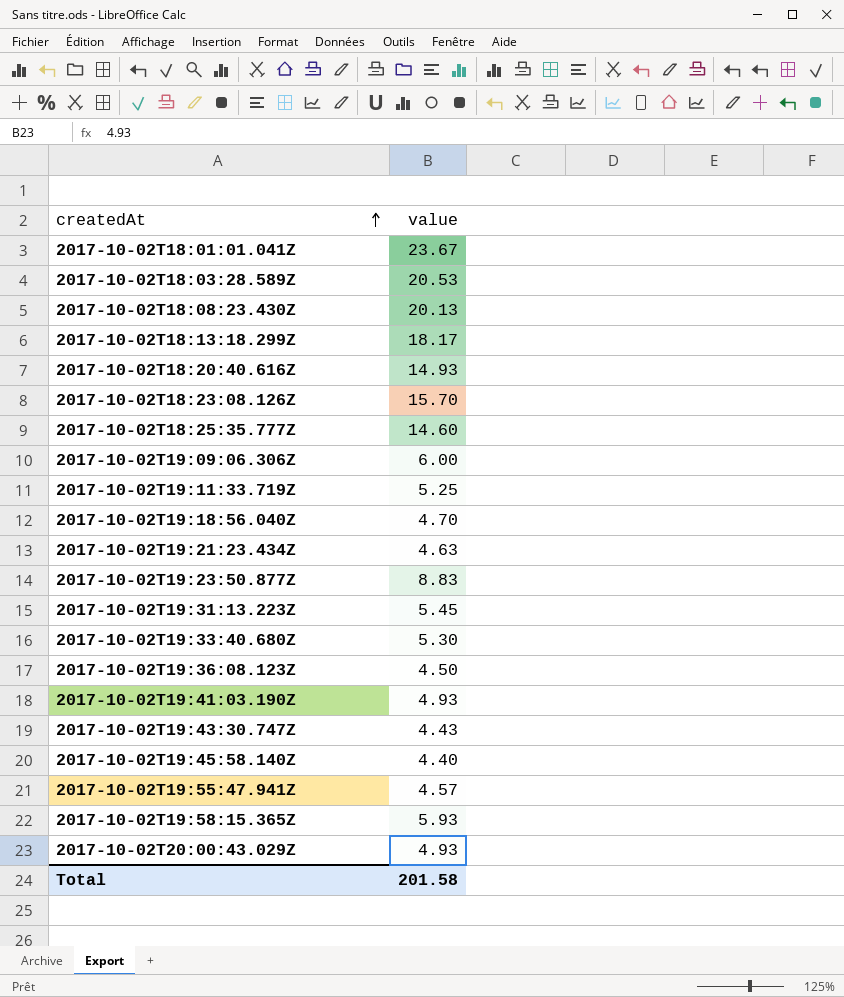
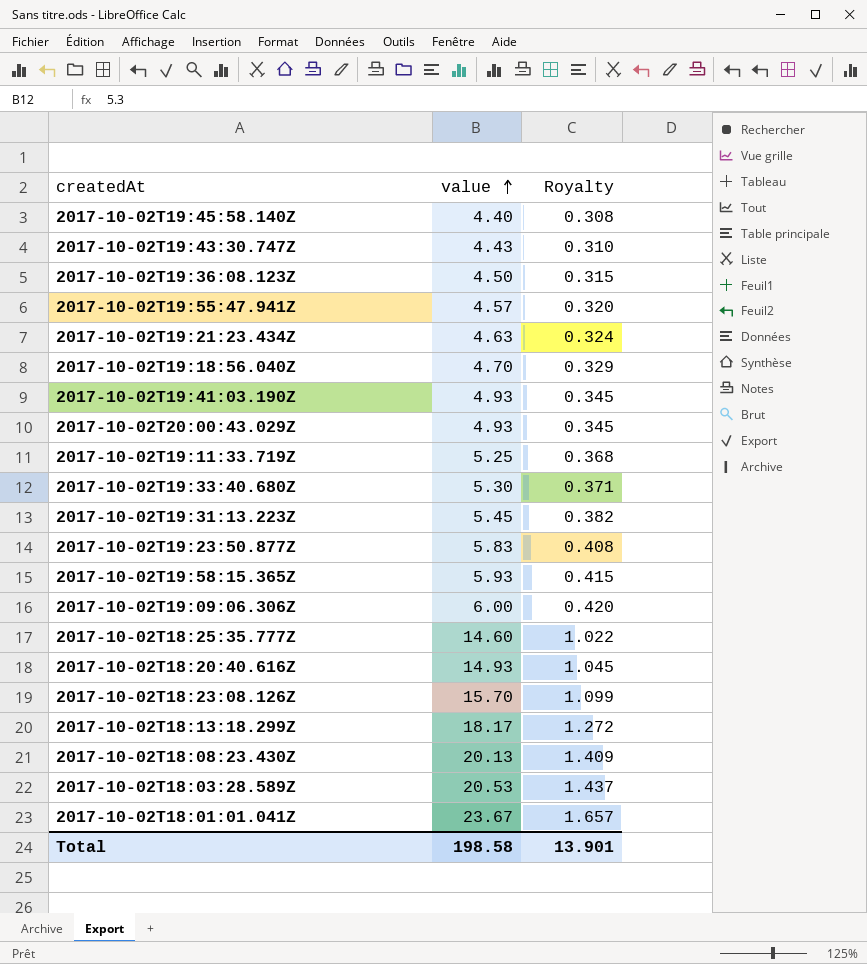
row order: createdAt ascending -> value ascending
column Royalty | formula: none -> [value] * 0.07
2017-10-02T19:23:50.877Z | value: 8.83 -> 5.83
Total | value: 201.58 -> 198.58

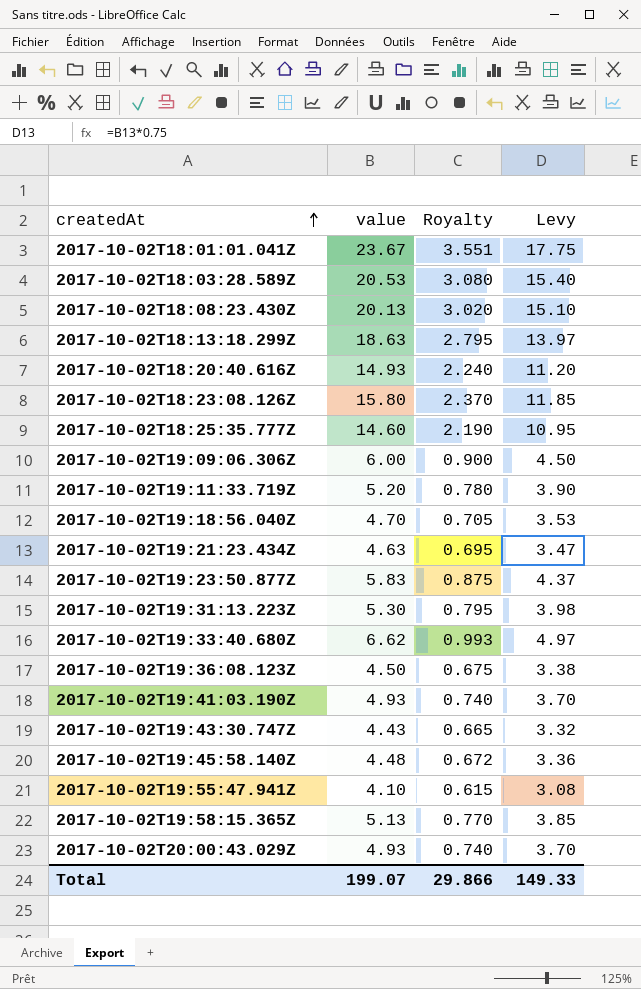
row order: value ascending -> createdAt ascending
column Royalty | formula: [value] * 0.07 -> [value] * 0.15
column Levy | formula: none -> [value] * 0.75
2017-10-02T18:13:18.299Z | value: 18.17 -> 18.63
2017-10-02T18:23:08.126Z | value: 15.70 -> 15.80
2017-10-02T19:11:33.719Z | value: 5.25 -> 5.20
2017-10-02T19:31:13.223Z | value: 5.45 -> 5.30
2017-10-02T19:33:40.680Z | value: 5.30 -> 6.62
2017-10-02T19:45:58.140Z | value: 4.40 -> 4.48
2017-10-02T19:55:47.941Z | value: 4.57 -> 4.10
2017-10-02T19:58:15.365Z | value: 5.93 -> 5.13
Total | value: 198.58 -> 199.07
Total | Royalty: 13.901 -> 29.866

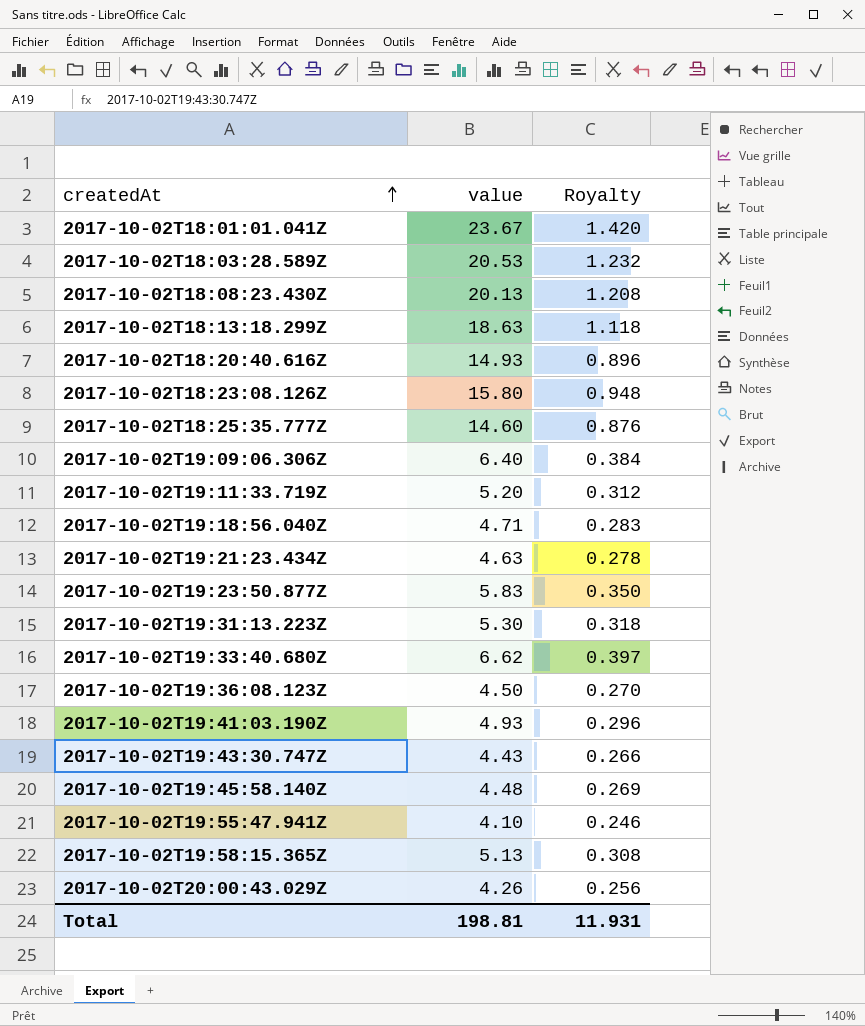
column Levy | formula: [value] * 0.75 -> none
column Royalty | formula: [value] * 0.15 -> [value] * 0.06
2017-10-02T19:09:06.306Z | value: 6.00 -> 6.40
2017-10-02T19:18:56.040Z | value: 4.70 -> 4.71
2017-10-02T20:00:43.029Z | value: 4.93 -> 4.26
Total | value: 199.07 -> 198.81
Total | Royalty: 29.866 -> 11.931

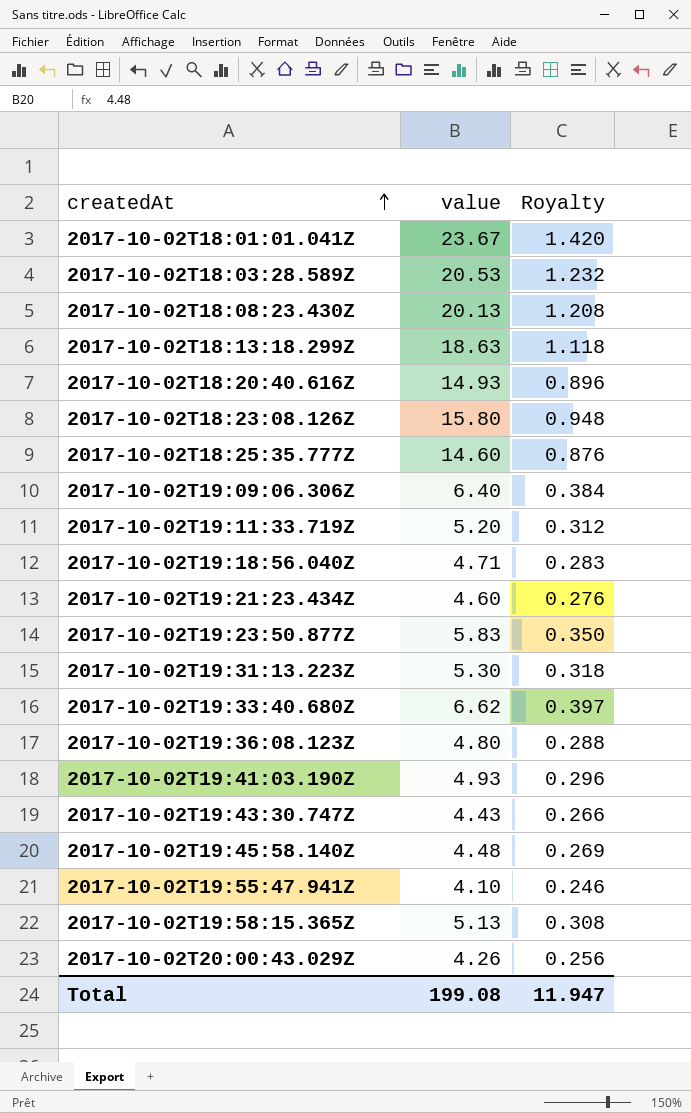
2017-10-02T19:21:23.434Z | value: 4.63 -> 4.60
2017-10-02T19:21:23.434Z | Royalty: 0.278 -> 0.276
2017-10-02T19:36:08.123Z | value: 4.50 -> 4.80
2017-10-02T19:36:08.123Z | Royalty: 0.270 -> 0.288
Total | value: 198.81 -> 199.08
Total | Royalty: 11.931 -> 11.947

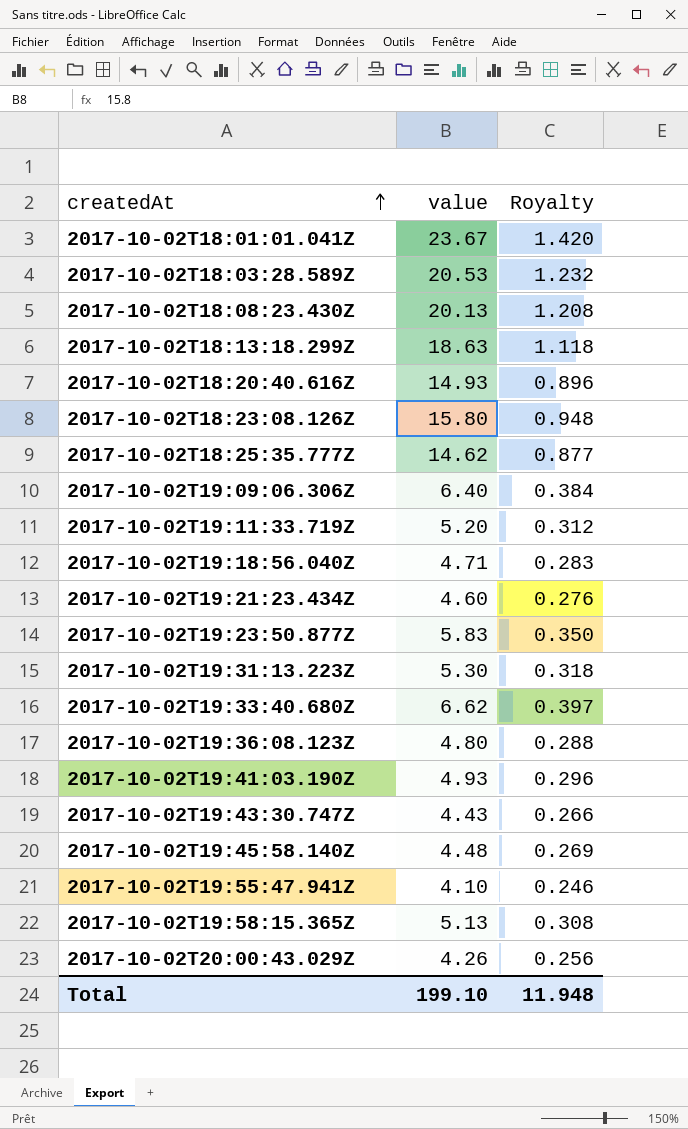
2017-10-02T18:25:35.777Z | value: 14.60 -> 14.62
2017-10-02T18:25:35.777Z | Royalty: 0.876 -> 0.877
Total | value: 199.08 -> 199.10
Total | Royalty: 11.947 -> 11.948

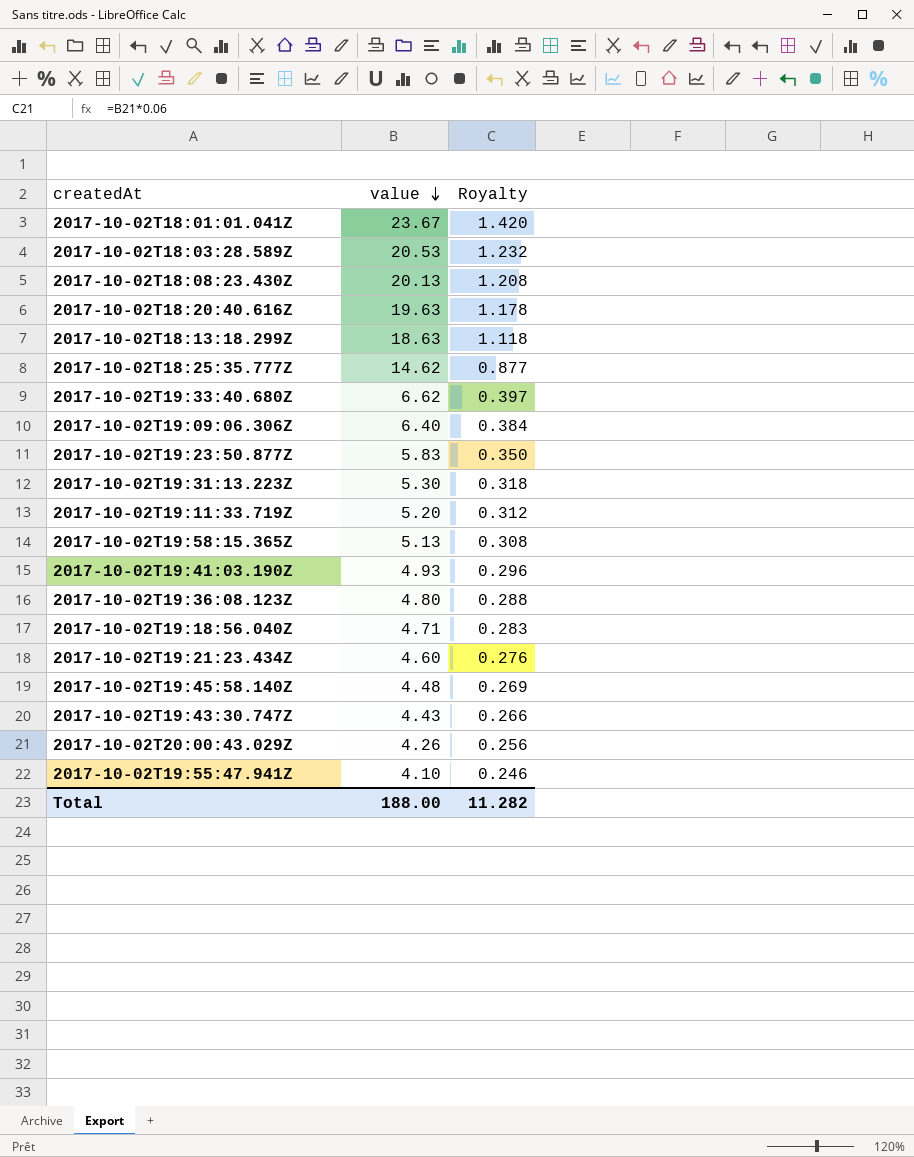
row order: createdAt ascending -> value descending
row 2017-10-02T18:23:08.126Z: 15.80 | 0.948 -> none
2017-10-02T18:20:40.616Z | value: 14.93 -> 19.63
2017-10-02T18:20:40.616Z | Royalty: 0.896 -> 1.178
Total | value: 199.10 -> 188.00
Total | Royalty: 11.948 -> 11.282

